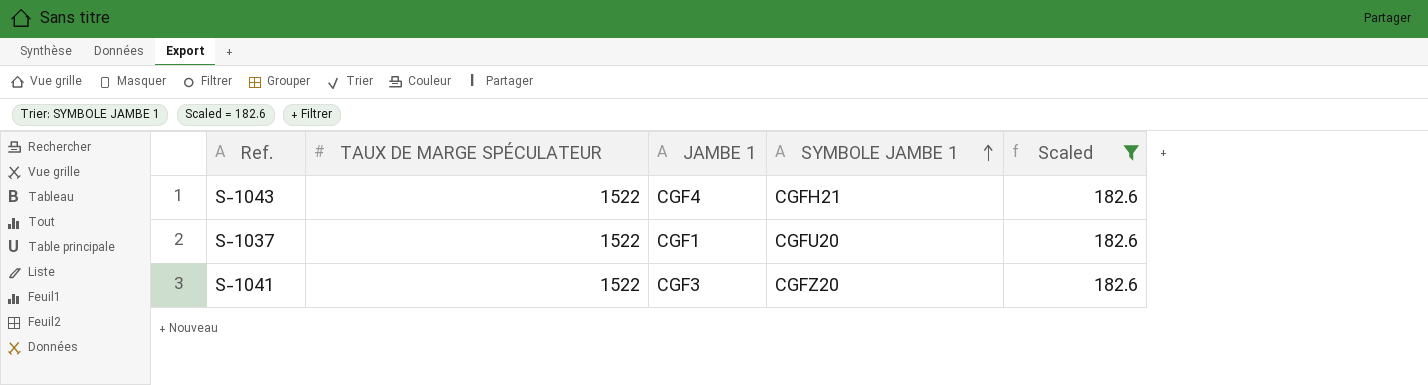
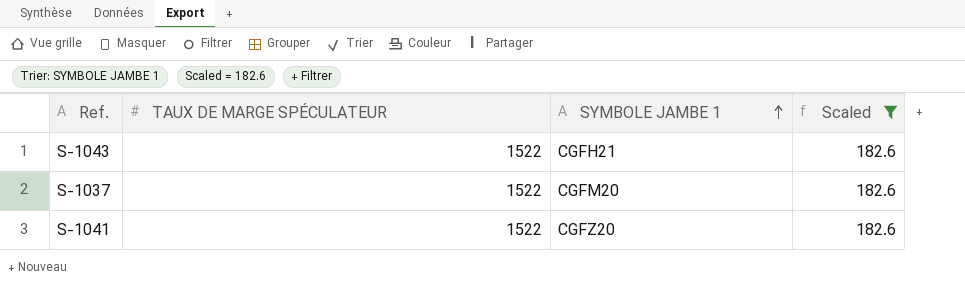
column JAMBE 1 | position: 3 -> none
S-1037 | SYMBOLE JAMBE 1: CGFU20 -> CGFM20

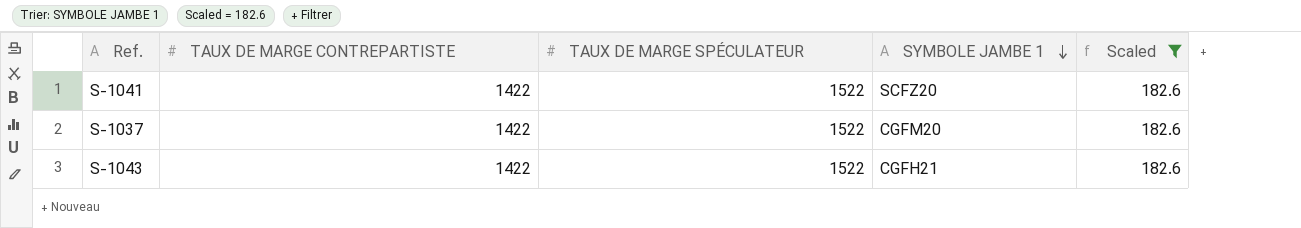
row order: SYMBOLE JAMBE 1 ascending -> SYMBOLE JAMBE 1 descending
column TAUX DE MARGE CONTREPARTISTE | position: none -> 2
S-1041 | SYMBOLE JAMBE 1: CGFZ20 -> SCFZ20

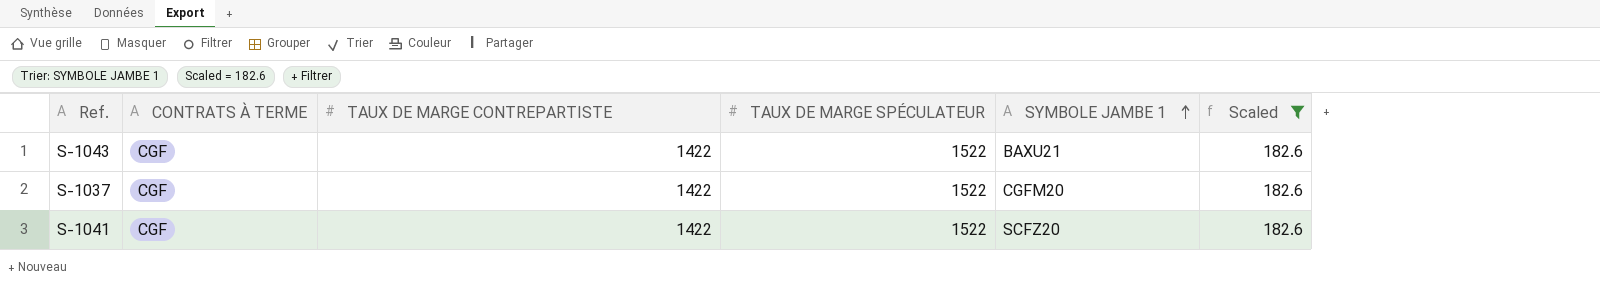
row order: SYMBOLE JAMBE 1 descending -> SYMBOLE JAMBE 1 ascending
column CONTRATS À TERME | position: none -> 2
S-1043 | SYMBOLE JAMBE 1: CGFH21 -> BAXU21

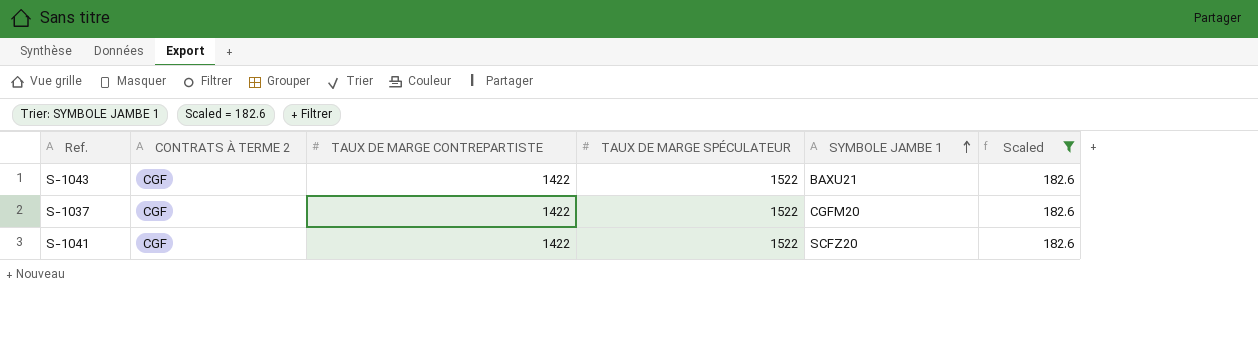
column name: CONTRATS À TERME -> CONTRATS À TERME 2

